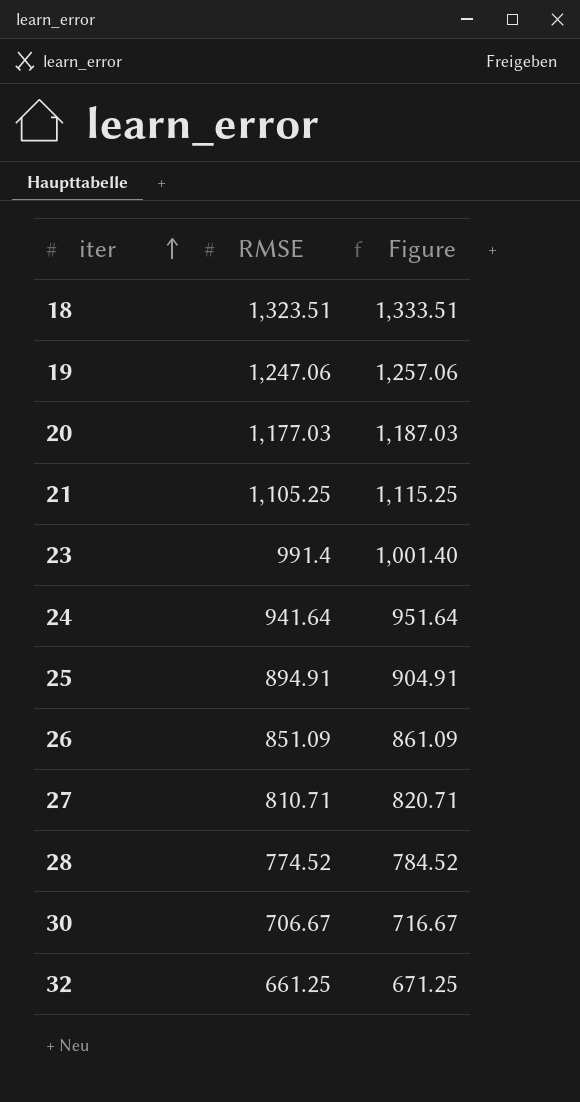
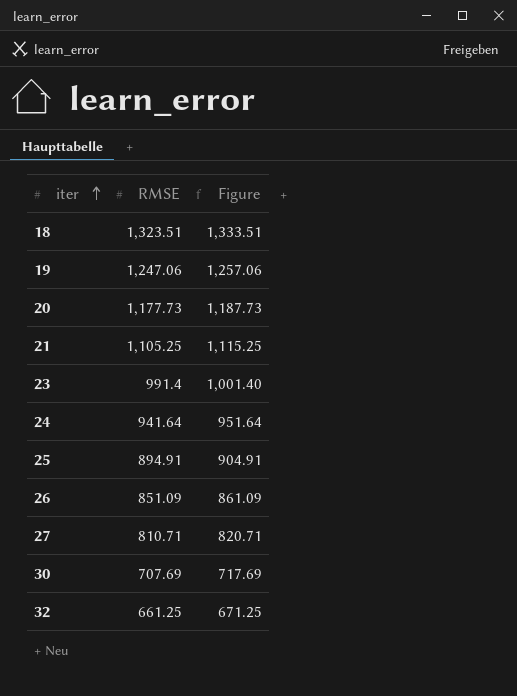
row 28: 774.52 | 784.52 -> none
20 | RMSE: 1,177.03 -> 1,177.73
20 | Figure: 1,187.03 -> 1,187.73
30 | RMSE: 706.67 -> 707.69
30 | Figure: 716.67 -> 717.69

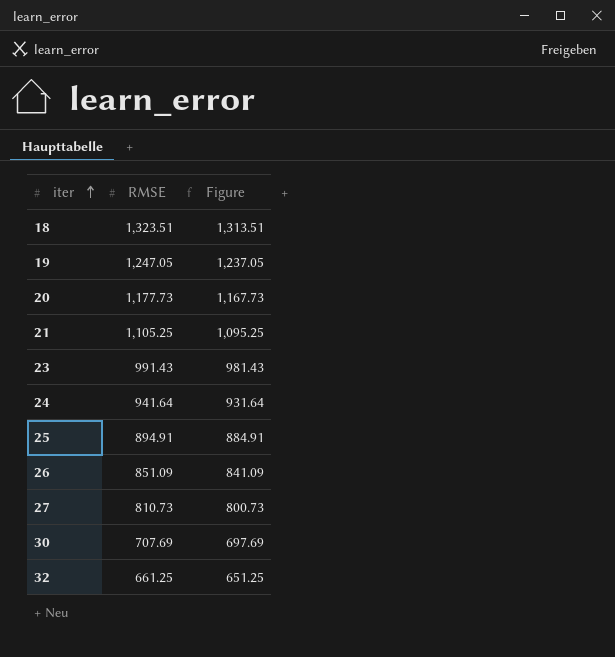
column Figure | formula: [RMSE] + 10 -> [RMSE] - 10
19 | RMSE: 1,247.06 -> 1,247.05
23 | RMSE: 991.4 -> 991.43
27 | RMSE: 810.71 -> 810.73

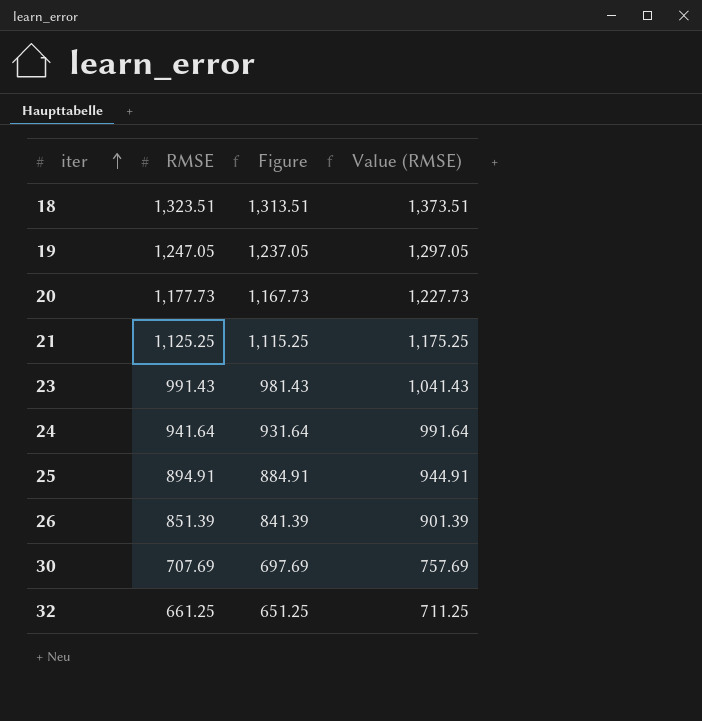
column Value (RMSE) | formula: none -> [RMSE] + 50
row 27: 810.73 | 800.73 -> none
21 | RMSE: 1,105.25 -> 1,125.25
21 | Figure: 1,095.25 -> 1,115.25
26 | RMSE: 851.09 -> 851.39
26 | Figure: 841.09 -> 841.39

